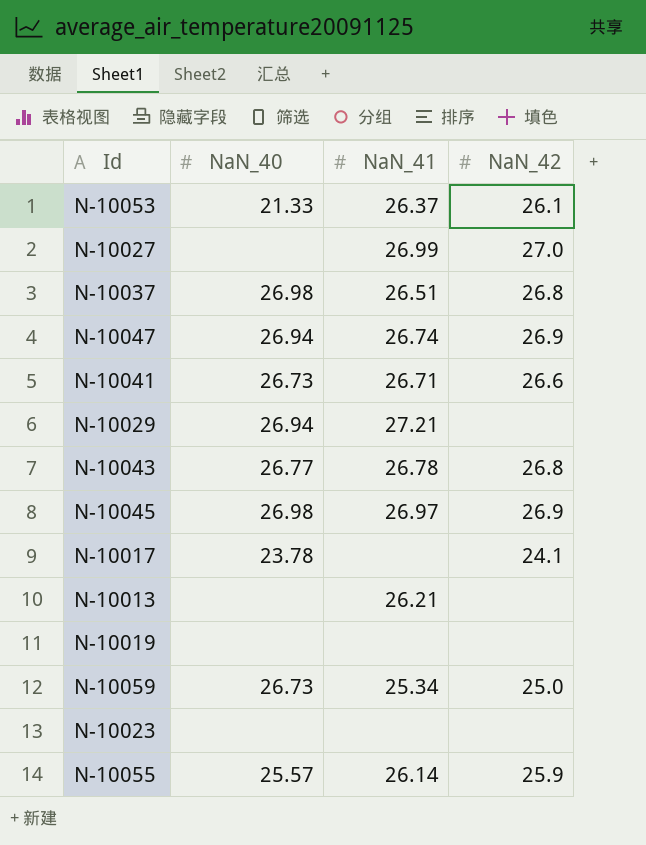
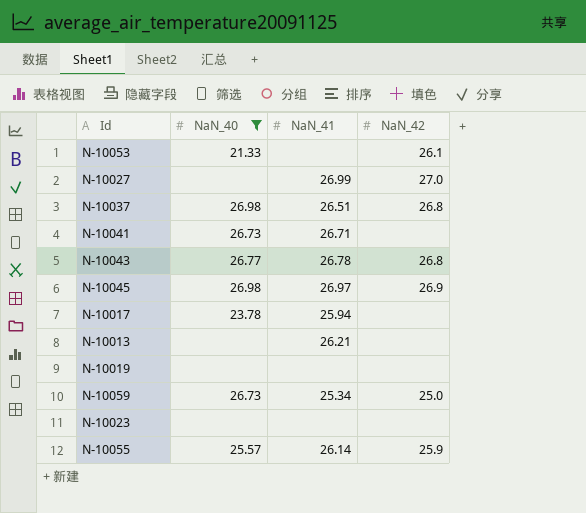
filter: none -> NaN_40 != 26.94
N-10053 | NaN_41: 26.37 -> none
N-10041 | NaN_42: 26.6 -> none
N-10017 | NaN_41: none -> 25.94
N-10017 | NaN_42: 24.1 -> none

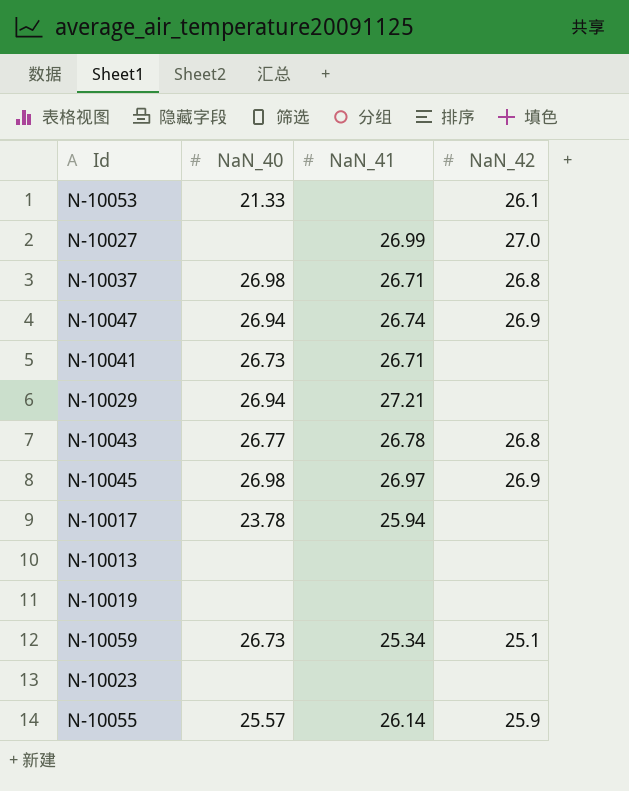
filter: NaN_40 != 26.94 -> none
N-10037 | NaN_41: 26.51 -> 26.71
N-10013 | NaN_41: 26.21 -> none
N-10059 | NaN_42: 25.0 -> 25.1

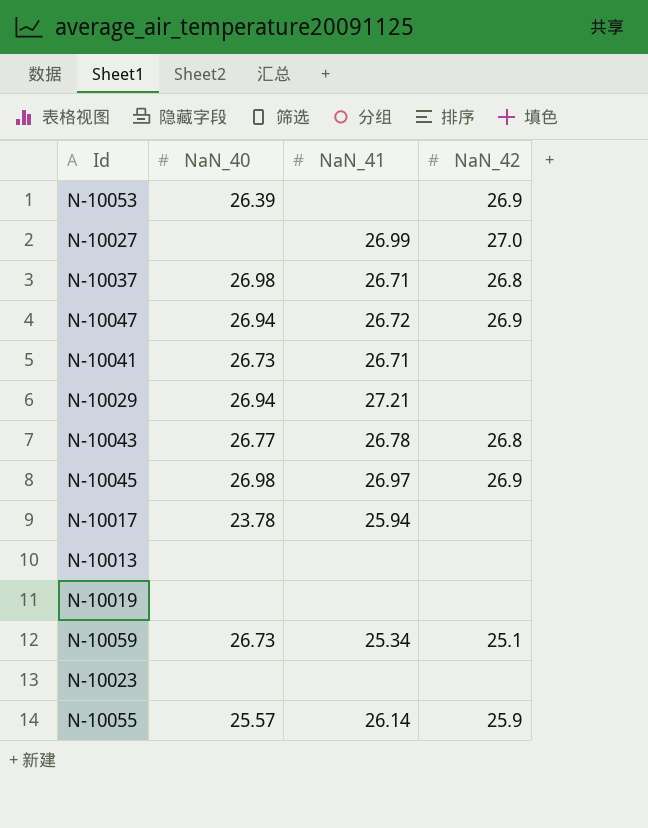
N-10053 | NaN_40: 21.33 -> 26.39
N-10053 | NaN_42: 26.1 -> 26.9
N-10047 | NaN_41: 26.74 -> 26.72

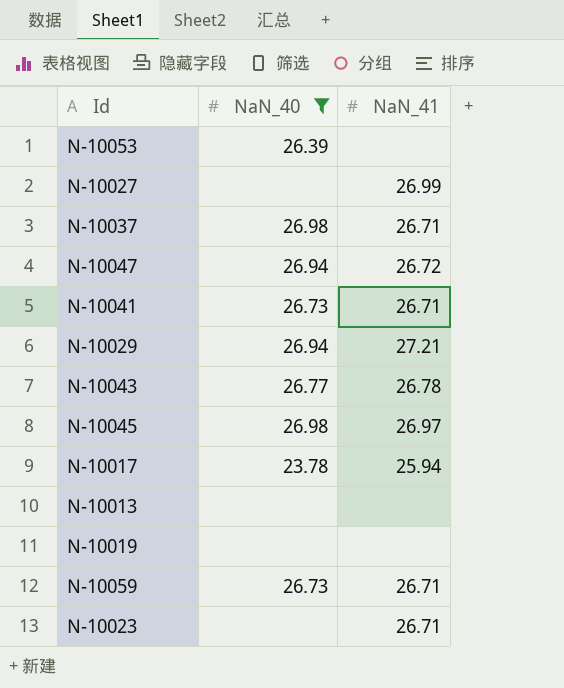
filter: none -> NaN_40 != 25.57
column NaN_42 | position: 4 -> none
N-10059 | NaN_41: 25.34 -> 26.71
N-10023 | NaN_41: none -> 26.71

